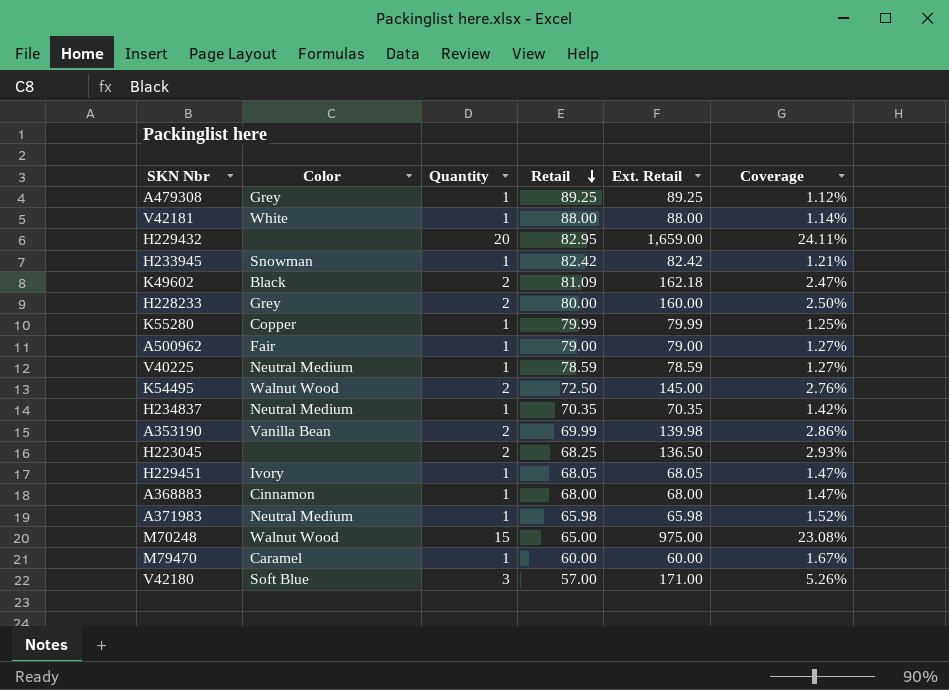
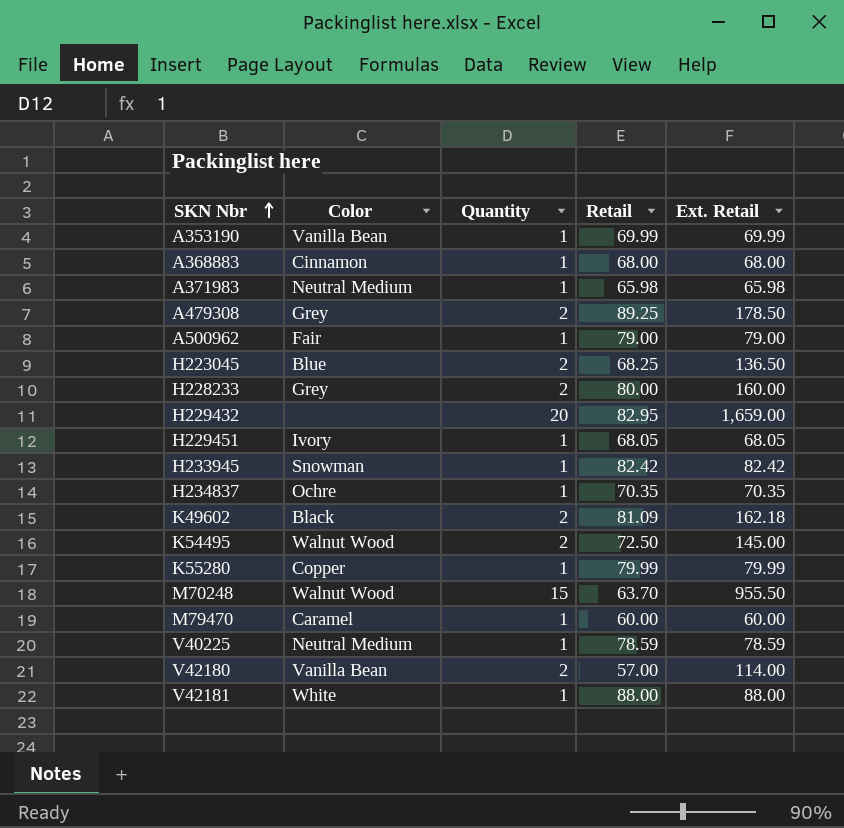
row order: Retail descending -> SKN Nbr ascending
column Coverage | formula: [Quantity] / [Retail] -> none
A353190 | Quantity: 2 -> 1
A353190 | Ext. Retail: 139.98 -> 69.99
A479308 | Quantity: 1 -> 2
A479308 | Ext. Retail: 89.25 -> 178.50
H223045 | Color: none -> Blue
H234837 | Color: Neutral Medium -> Ochre
M70248 | Retail: 65.00 -> 63.70
M70248 | Ext. Retail: 975.00 -> 955.50
V42180 | Color: Soft Blue -> Vanilla Bean
V42180 | Quantity: 3 -> 2
V42180 | Ext. Retail: 171.00 -> 114.00

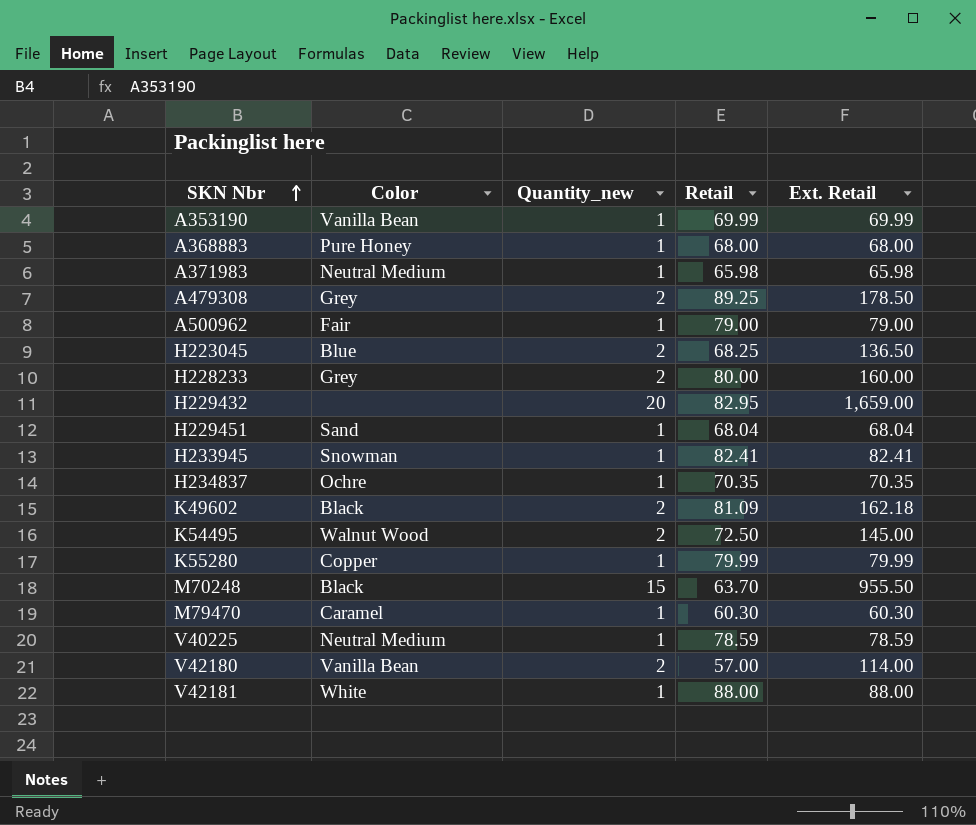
column name: Quantity -> Quantity_new
A368883 | Color: Cinnamon -> Pure Honey
H229451 | Color: Ivory -> Sand
H229451 | Retail: 68.05 -> 68.04
H229451 | Ext. Retail: 68.05 -> 68.04
H233945 | Retail: 82.42 -> 82.41
H233945 | Ext. Retail: 82.42 -> 82.41
M70248 | Color: Walnut Wood -> Black
M79470 | Retail: 60.00 -> 60.30
M79470 | Ext. Retail: 60.00 -> 60.30

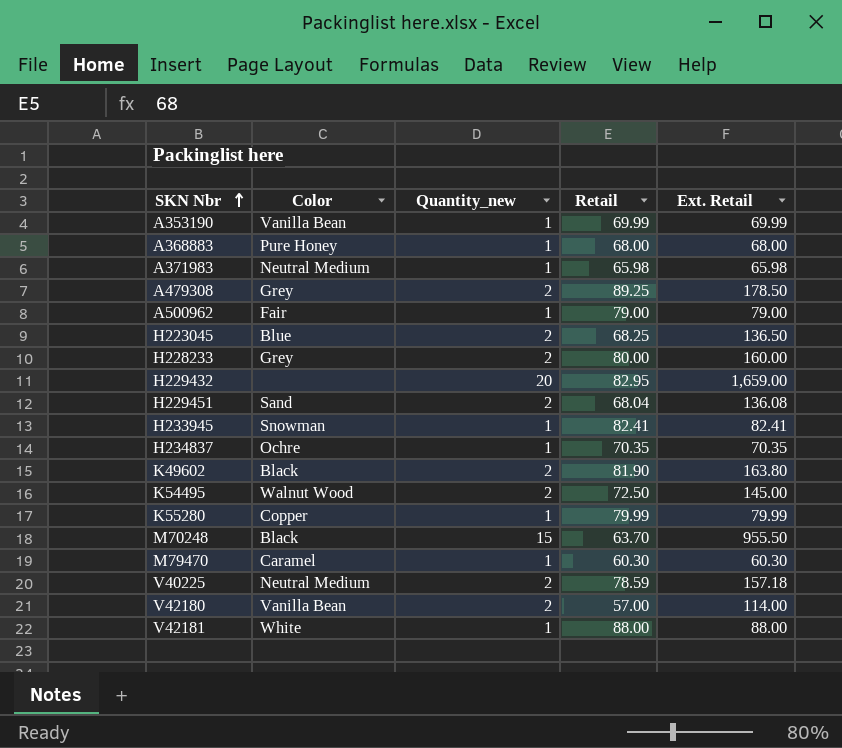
H229451 | Quantity_new: 1 -> 2
H229451 | Ext. Retail: 68.04 -> 136.08
K49602 | Retail: 81.09 -> 81.90
K49602 | Ext. Retail: 162.18 -> 163.80
V40225 | Quantity_new: 1 -> 2
V40225 | Ext. Retail: 78.59 -> 157.18

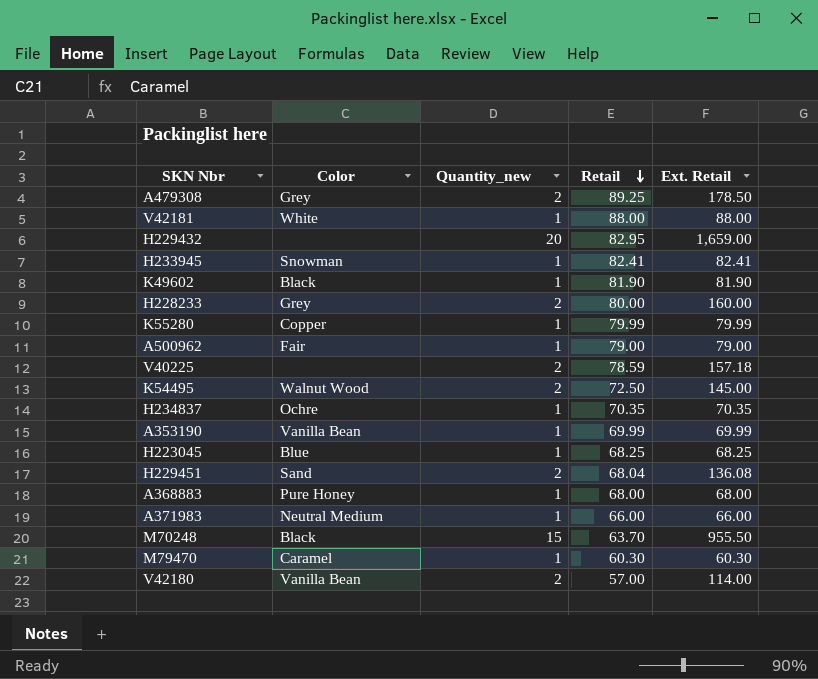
row order: SKN Nbr ascending -> Retail descending
K49602 | Quantity_new: 2 -> 1
K49602 | Ext. Retail: 163.80 -> 81.90
V40225 | Color: Neutral Medium -> none
H223045 | Quantity_new: 2 -> 1
H223045 | Ext. Retail: 136.50 -> 68.25
A371983 | Retail: 65.98 -> 66.00
A371983 | Ext. Retail: 65.98 -> 66.00

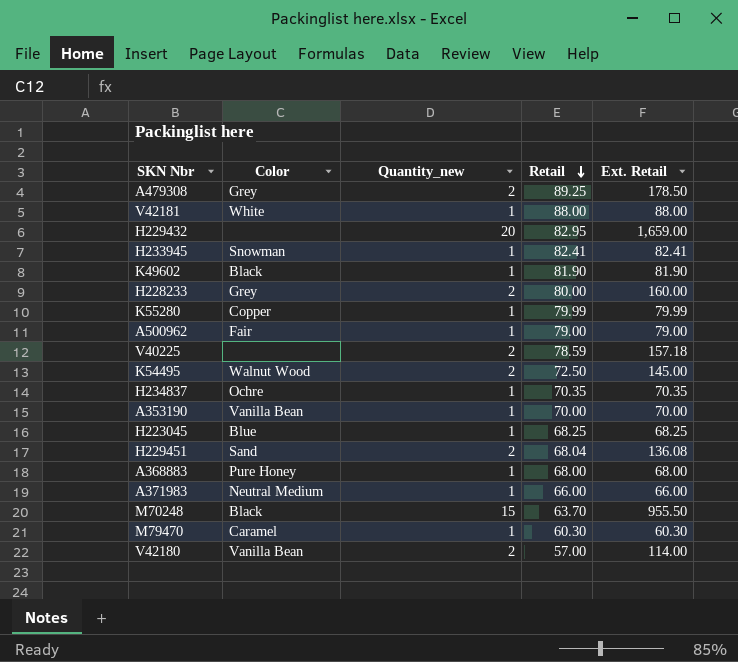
A353190 | Retail: 69.99 -> 70.00
A353190 | Ext. Retail: 69.99 -> 70.00

